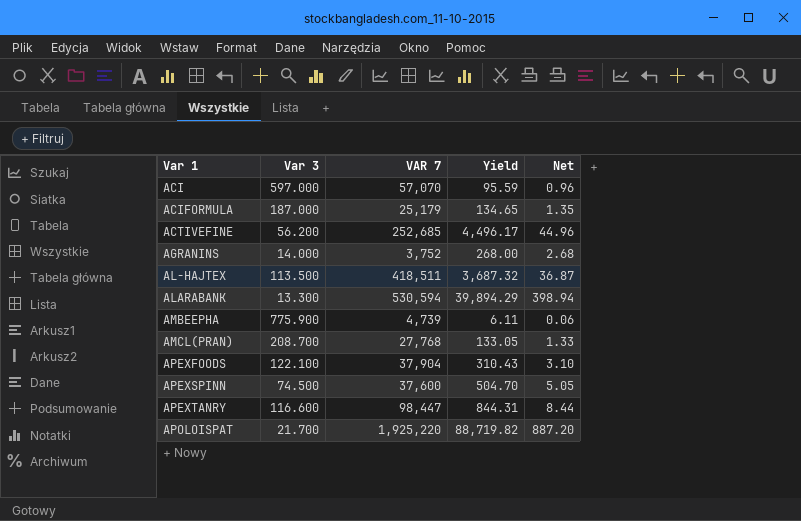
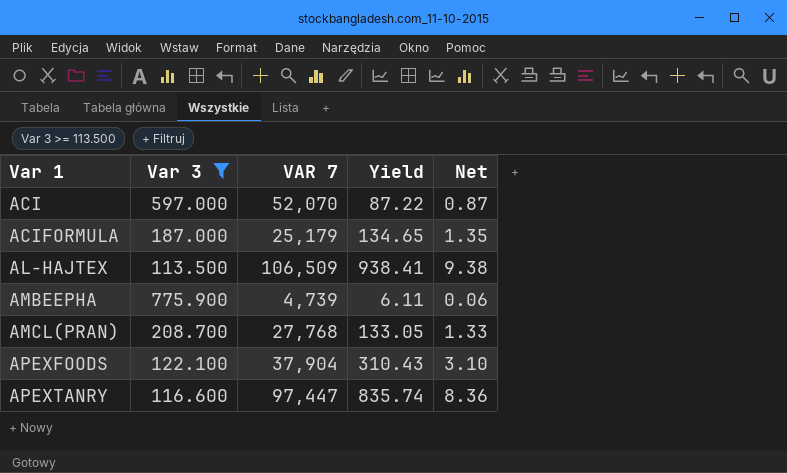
filter: none -> Var 3 >= 113.500
ACI | VAR 7: 57,070 -> 52,070
ACI | Yield: 95.59 -> 87.22
ACI | Net: 0.96 -> 0.87
AL-HAJTEX | VAR 7: 418,511 -> 106,509
AL-HAJTEX | Yield: 3,687.32 -> 938.41
AL-HAJTEX | Net: 36.87 -> 9.38
APEXTANRY | VAR 7: 98,447 -> 97,447
APEXTANRY | Yield: 844.31 -> 835.74
APEXTANRY | Net: 8.44 -> 8.36

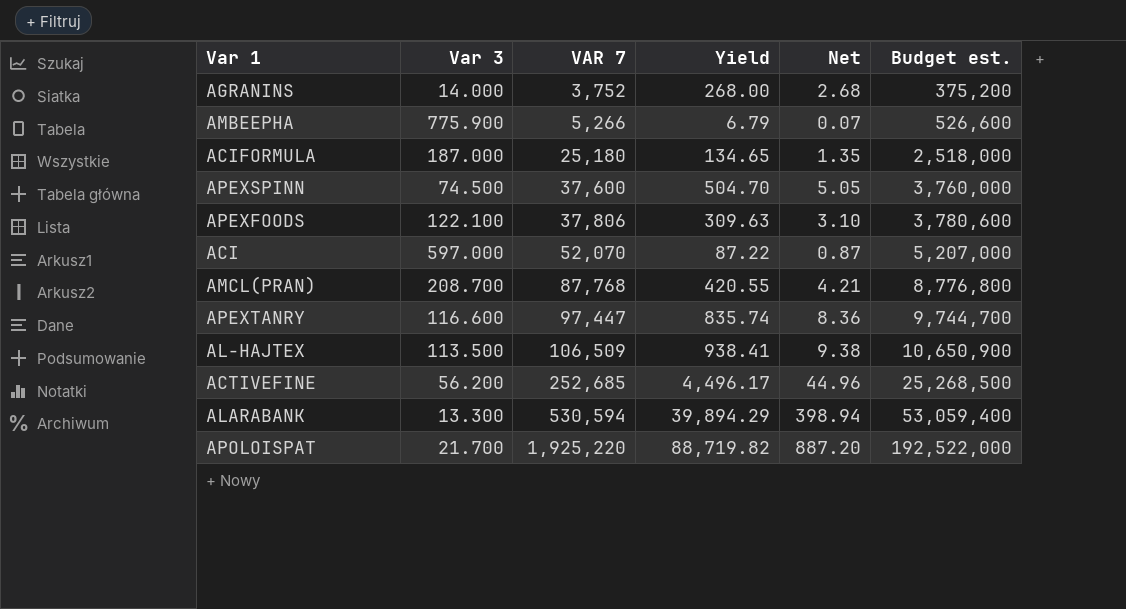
filter: Var 3 >= 113.500 -> none
row order: Var 1 ascending -> VAR 7 ascending
column Budget est. | formula: none -> [VAR 7] * 100
AMBEEPHA | VAR 7: 4,739 -> 5,266
AMBEEPHA | Yield: 6.11 -> 6.79
AMBEEPHA | Net: 0.06 -> 0.07
ACIFORMULA | VAR 7: 25,179 -> 25,180
APEXFOODS | VAR 7: 37,904 -> 37,806
APEXFOODS | Yield: 310.43 -> 309.63
AMCL(PRAN) | VAR 7: 27,768 -> 87,768
AMCL(PRAN) | Yield: 133.05 -> 420.55
AMCL(PRAN) | Net: 1.33 -> 4.21

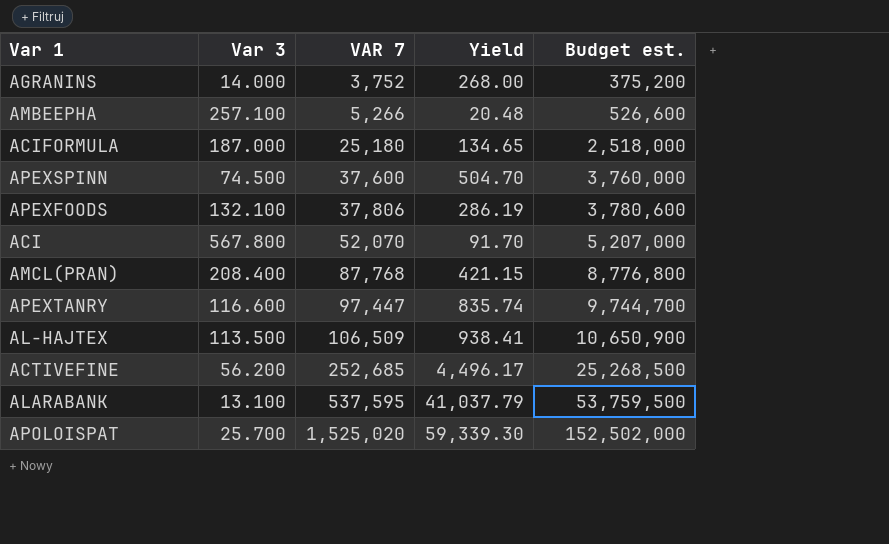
column Net | formula: [Yield] * 0.01 -> none
AMBEEPHA | Var 3: 775.900 -> 257.100
AMBEEPHA | Yield: 6.79 -> 20.48
APEXFOODS | Var 3: 122.100 -> 132.100
APEXFOODS | Yield: 309.63 -> 286.19
ACI | Var 3: 597.000 -> 567.800
ACI | Yield: 87.22 -> 91.70
AMCL(PRAN) | Var 3: 208.700 -> 208.400
AMCL(PRAN) | Yield: 420.55 -> 421.15
ALARABANK | Var 3: 13.300 -> 13.100
ALARABANK | VAR 7: 530,594 -> 537,595
ALARABANK | Yield: 39,894.29 -> 41,037.79
ALARABANK | Budget est.: 53,059,400 -> 53,759,500
APOLOISPAT | Var 3: 21.700 -> 25.700
APOLOISPAT | VAR 7: 1,925,220 -> 1,525,020
APOLOISPAT | Yield: 88,719.82 -> 59,339.30
APOLOISPAT | Budget est.: 192,522,000 -> 152,502,000

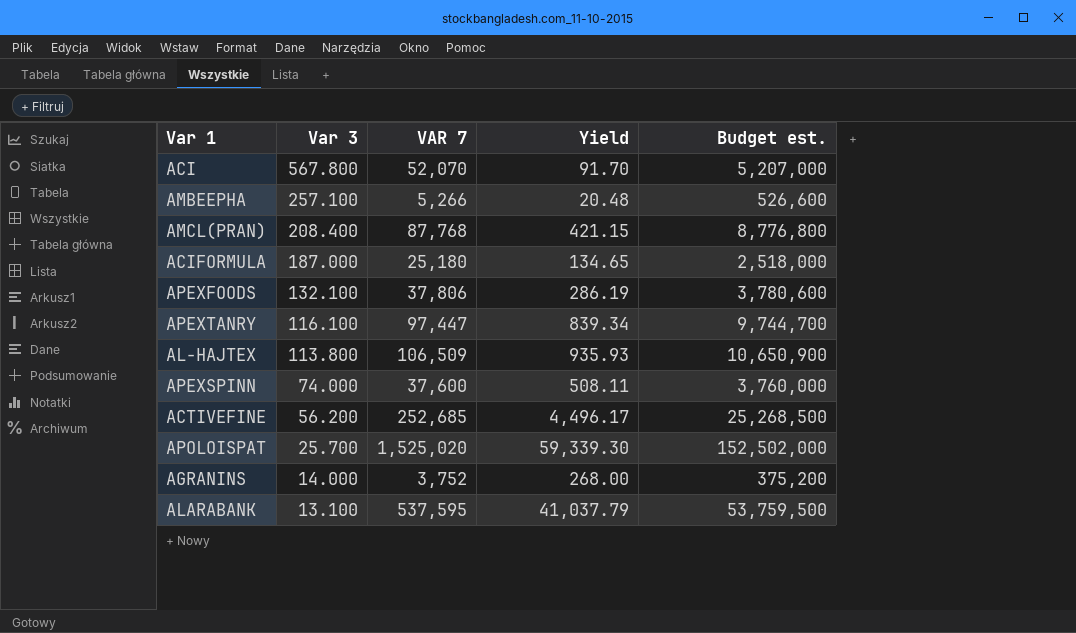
row order: VAR 7 ascending -> Var 3 descending
APEXTANRY | Var 3: 116.600 -> 116.100
APEXTANRY | Yield: 835.74 -> 839.34
AL-HAJTEX | Var 3: 113.500 -> 113.800
AL-HAJTEX | Yield: 938.41 -> 935.93
APEXSPINN | Var 3: 74.500 -> 74.000
APEXSPINN | Yield: 504.70 -> 508.11

